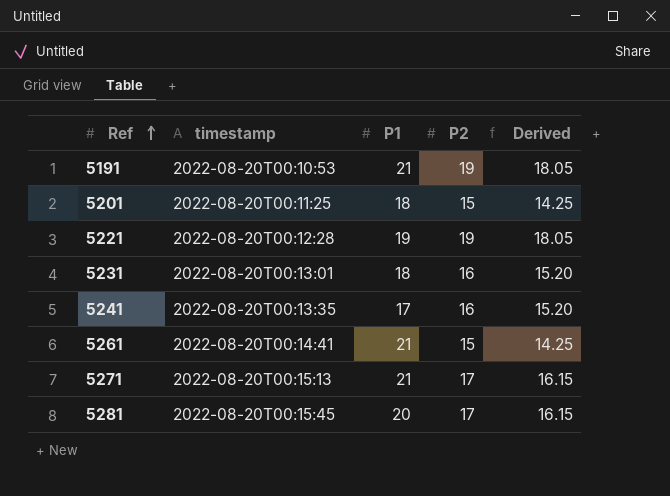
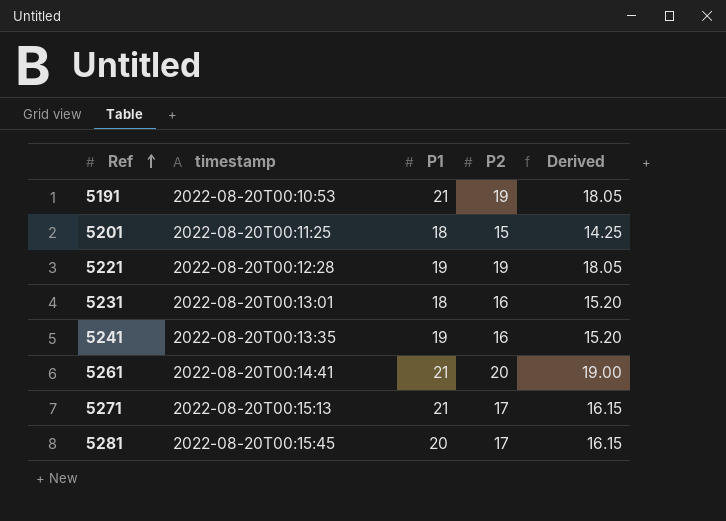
5241 | P1: 17 -> 19
5261 | P2: 15 -> 20
5261 | Derived: 14.25 -> 19.00

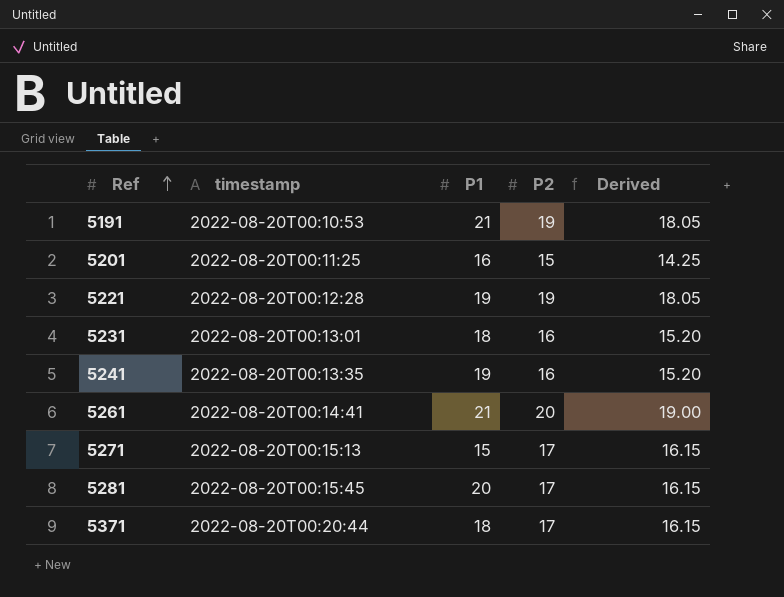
5201 | P1: 18 -> 16
5271 | P1: 21 -> 15
row 5371: none -> 2022-08-20T00:20:44 | 18 | 17 | 16.15

